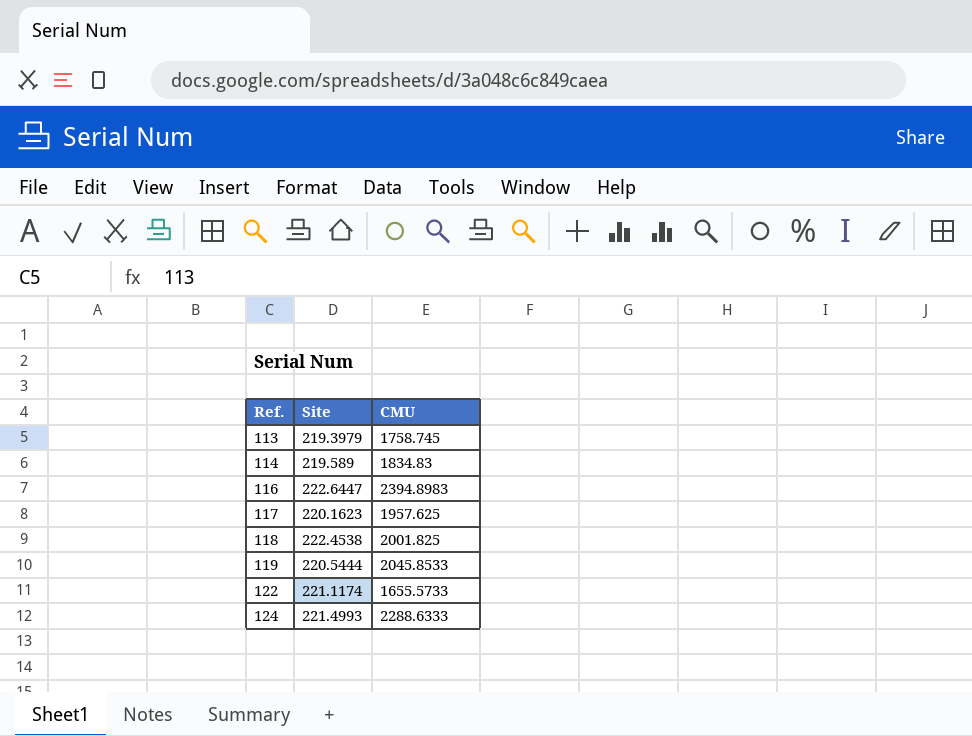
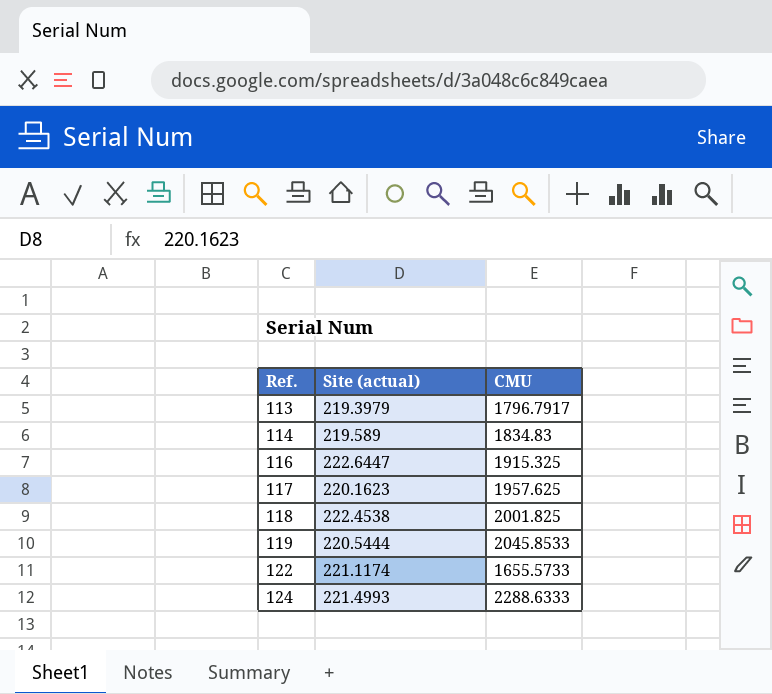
column name: Site -> Site (actual)
113 | CMU: 1758.745 -> 1796.7917
116 | CMU: 2394.8983 -> 1915.325

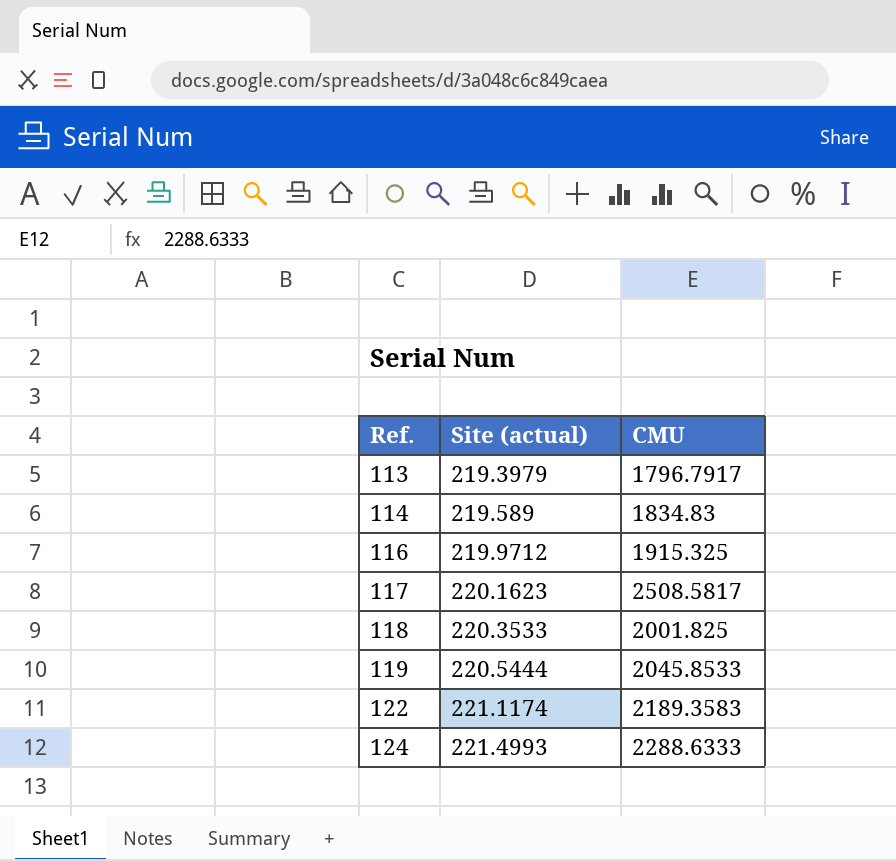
116 | Site (actual): 222.6447 -> 219.9712
117 | CMU: 1957.625 -> 2508.5817
118 | Site (actual): 222.4538 -> 220.3533
122 | CMU: 1655.5733 -> 2189.3583

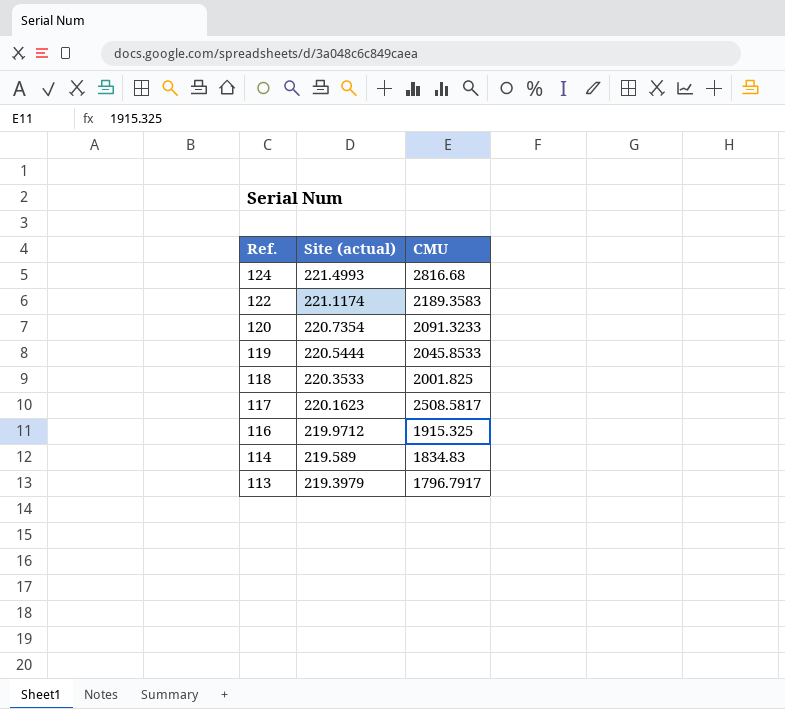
row order: Ref. ascending -> Ref. descending
124 | CMU: 2288.6333 -> 2816.68
row 120: none -> 220.7354 | 2091.3233

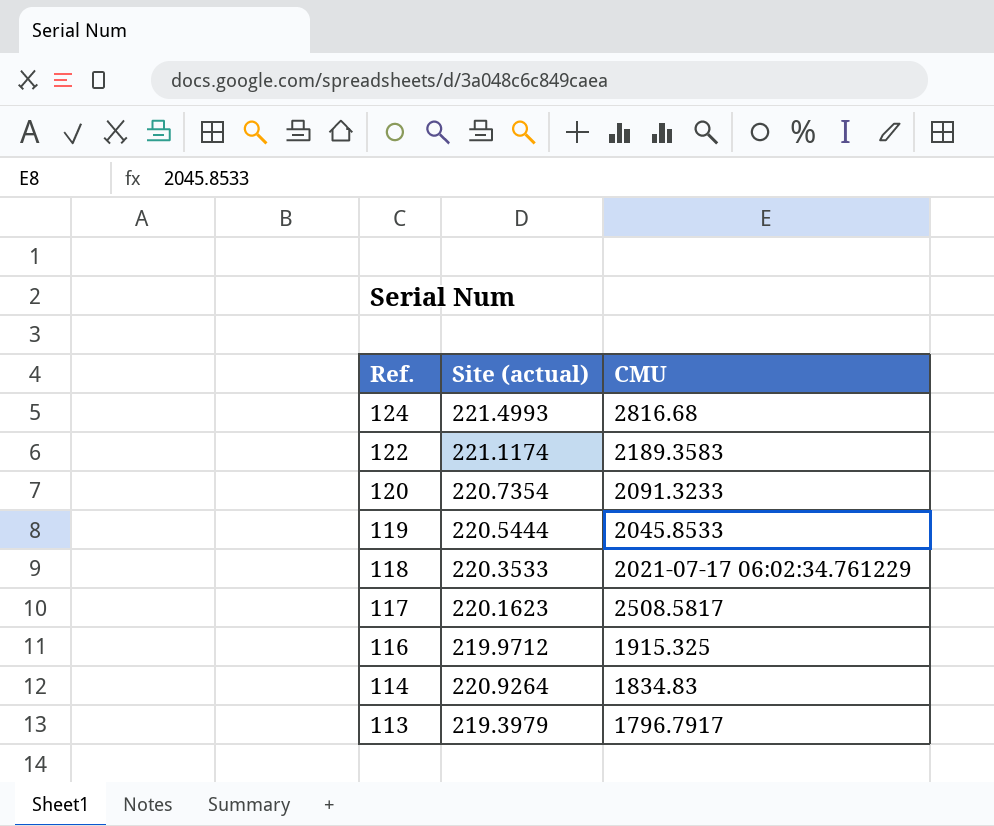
118 | CMU: 2001.825 -> 2021-07-17 06:02:34.761229
114 | Site (actual): 219.589 -> 220.9264

